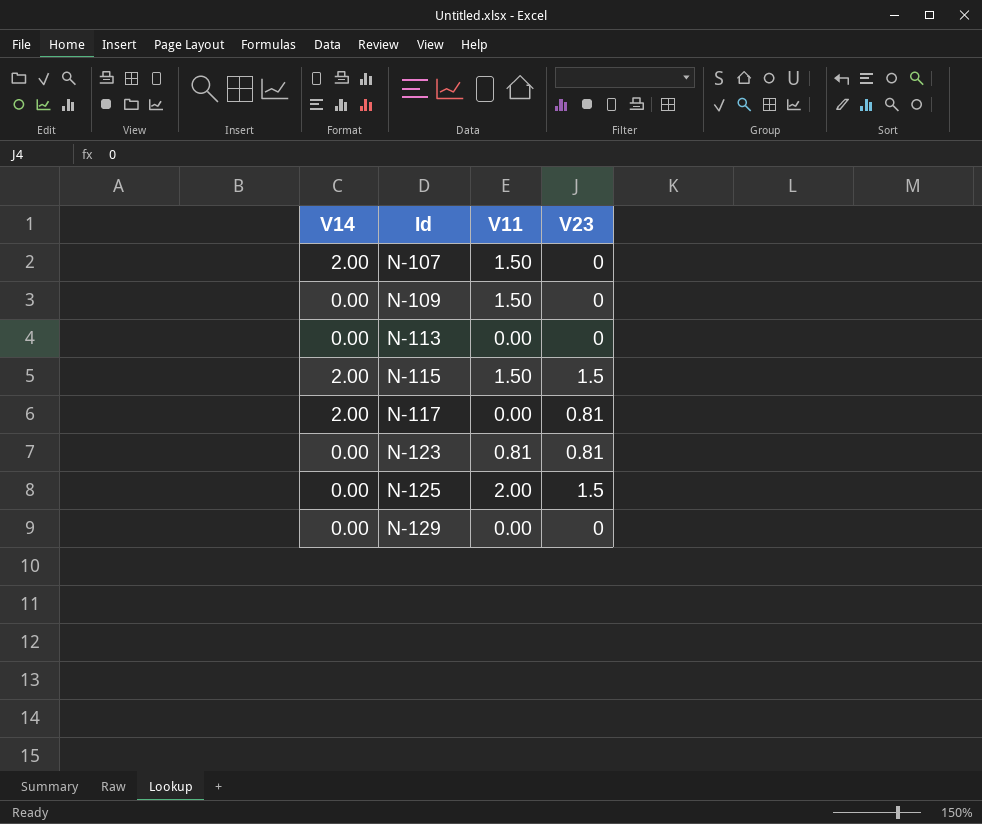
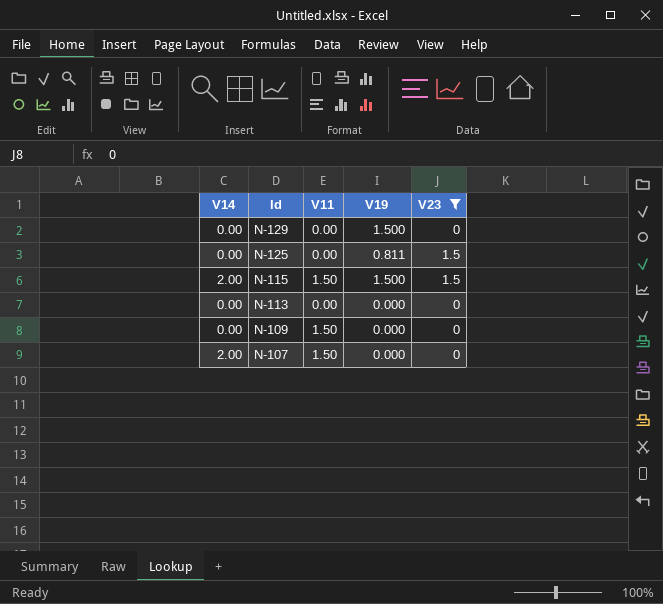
filter: none -> V23 != 0.81
row order: Id ascending -> Id descending
column V19 | position: none -> 4
N-125 | V11: 2.00 -> 0.00

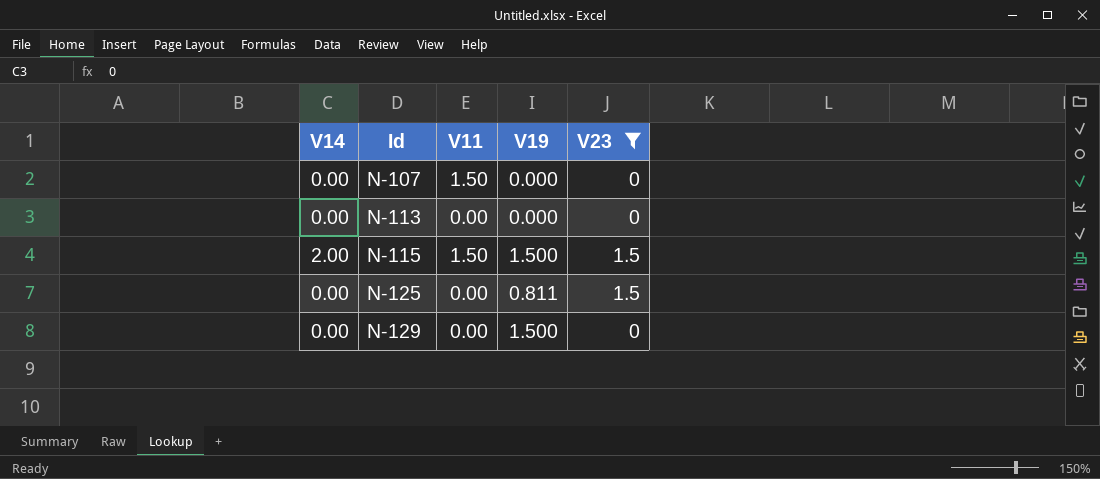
row order: Id descending -> Id ascending
row N-109: 0.00 | 1.50 | 0.000 | 0 -> none
N-107 | V14: 2.00 -> 0.00

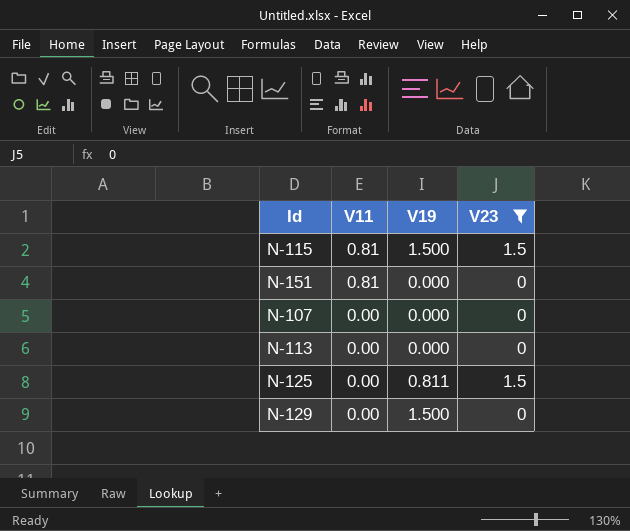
row order: Id ascending -> V11 descending
column V14 | position: 1 -> none
N-115 | V11: 1.50 -> 0.81
row N-151: none -> 0.81 | 0.000 | 0
N-107 | V11: 1.50 -> 0.00

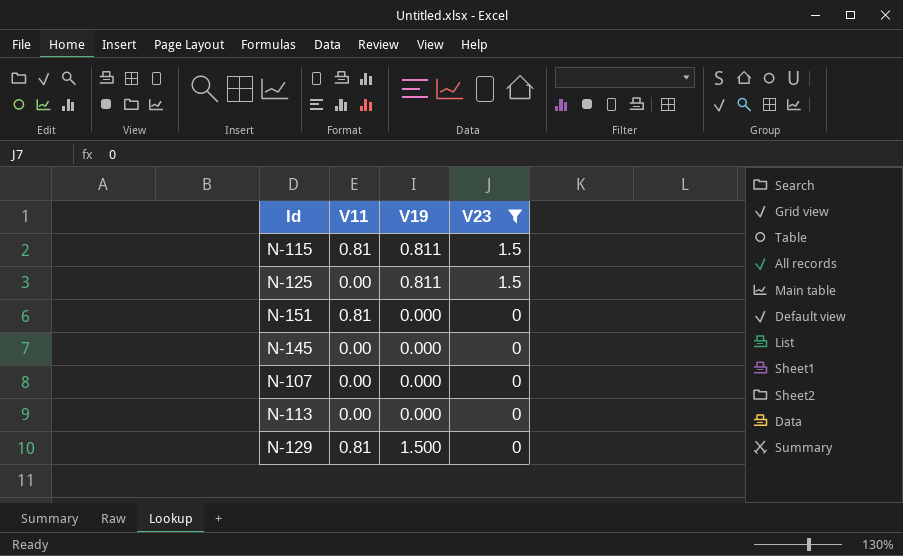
row order: V11 descending -> V23 descending
N-115 | V19: 1.500 -> 0.811
row N-145: none -> 0.00 | 0.000 | 0
N-129 | V11: 0.00 -> 0.81

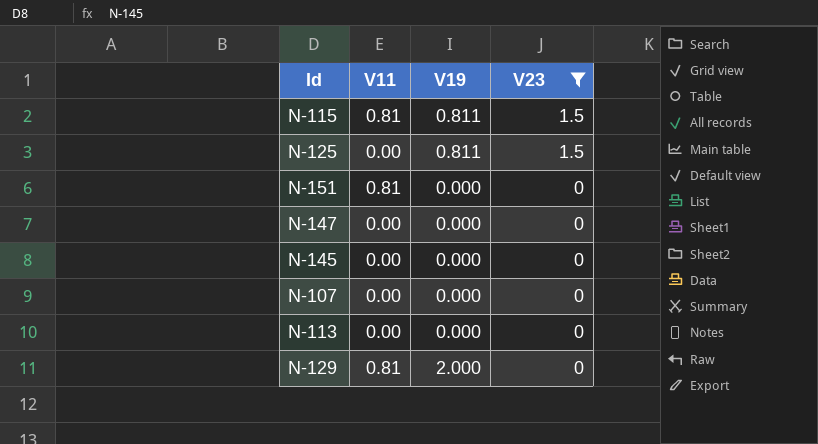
row N-147: none -> 0.00 | 0.000 | 0
N-129 | V19: 1.500 -> 2.000

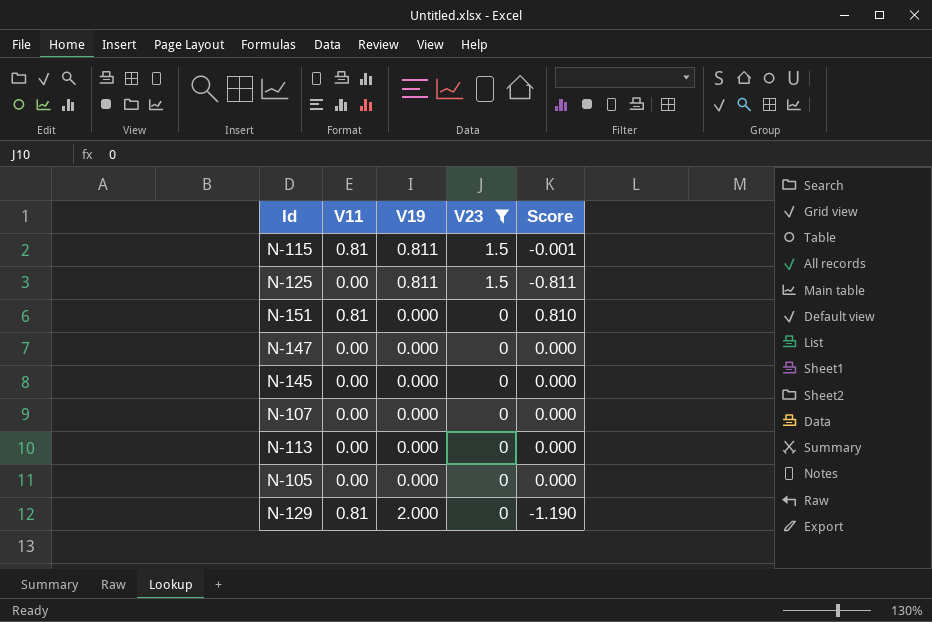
column Score | formula: none -> [V11] - [V19]
row N-105: none -> 0.00 | 0.000 | 0 | 0.000

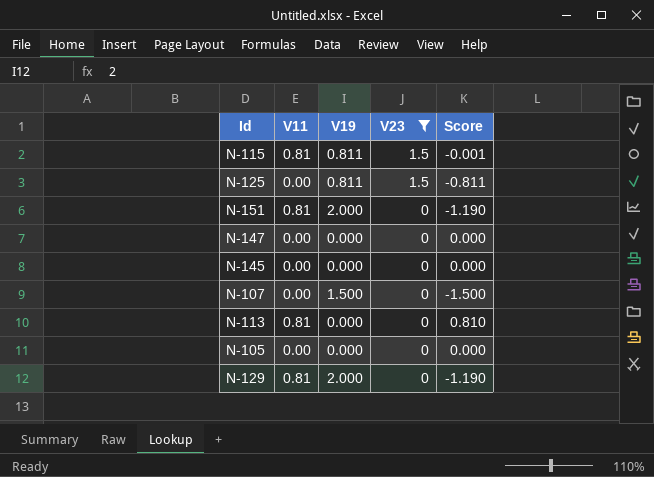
N-151 | V19: 0.000 -> 2.000
N-151 | Score: 0.810 -> -1.190
N-107 | V19: 0.000 -> 1.500
N-107 | Score: 0.000 -> -1.500
N-113 | V11: 0.00 -> 0.81
N-113 | Score: 0.000 -> 0.810

